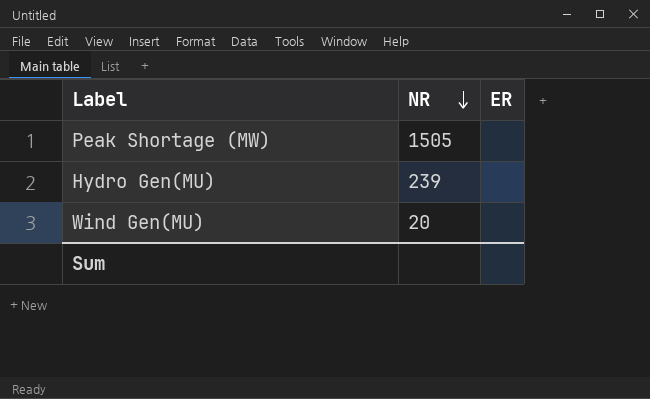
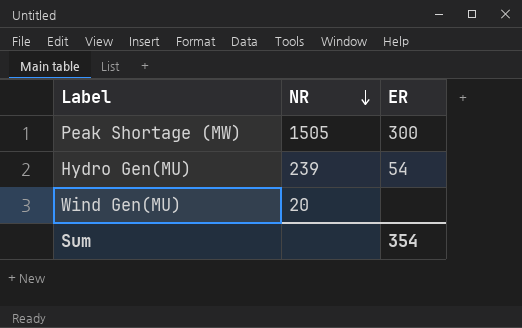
Peak Shortage (MW) | ER: none -> 300
Hydro Gen(MU) | ER: none -> 54
Sum | ER: none -> 354

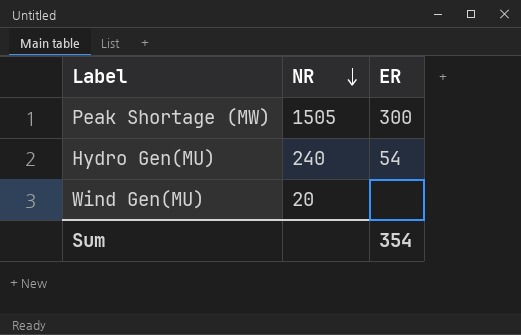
Hydro Gen(MU) | NR: 239 -> 240

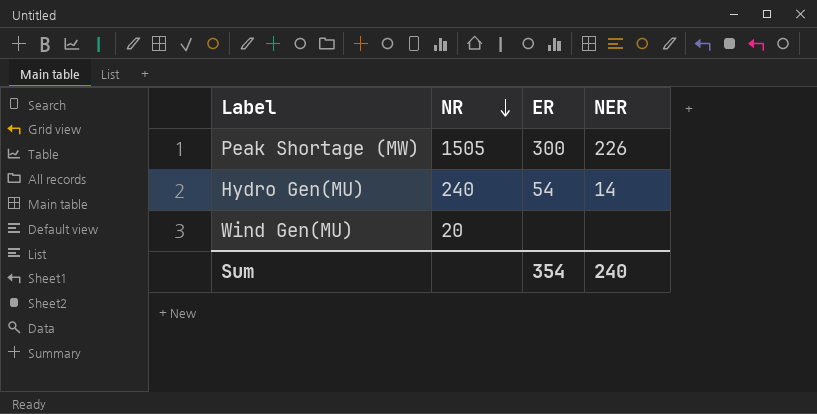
column NER | position: none -> 4

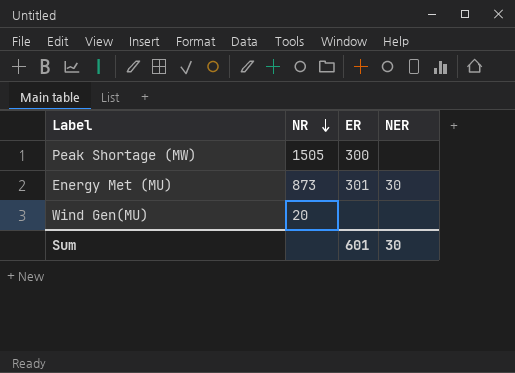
row Hydro Gen(MU): 240 | 54 | 14 -> none
Peak Shortage (MW) | NER: 226 -> none
row Energy Met (MU): none -> 873 | 301 | 30
Sum | ER: 354 -> 601
Sum | NER: 240 -> 30

